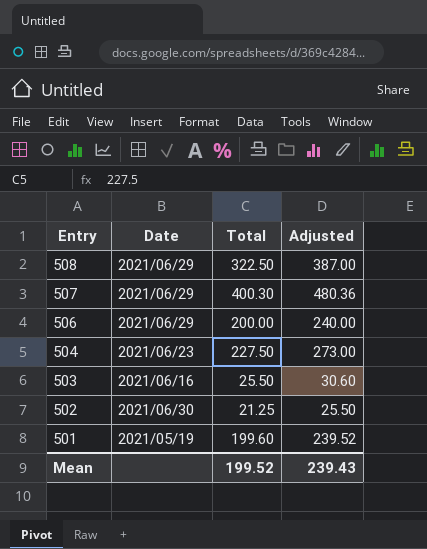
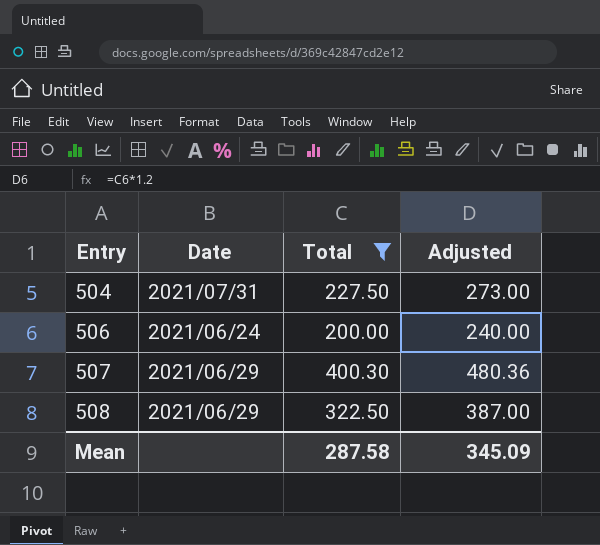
filter: none -> Total >= 200.00
row order: Entry descending -> Entry ascending
504 | Date: 2021/06/23 -> 2021/07/31
506 | Date: 2021/06/29 -> 2021/06/24
Mean | Total: 199.52 -> 287.58
Mean | Adjusted: 239.43 -> 345.09

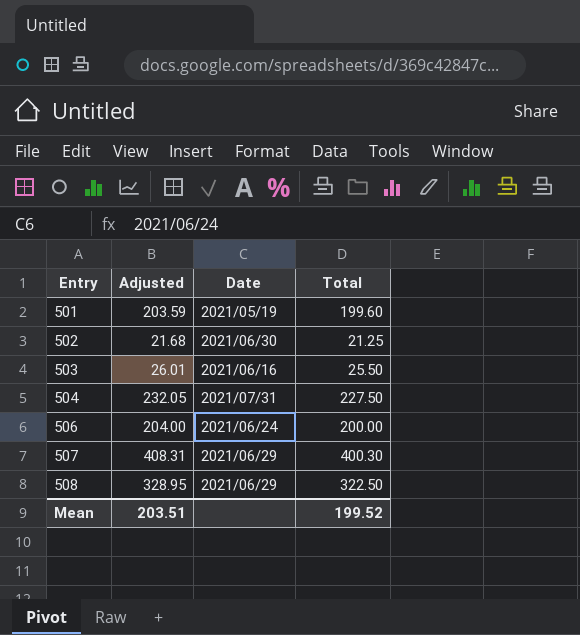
filter: Total >= 200.00 -> none
column Adjusted | formula: [Total] * 1.2 -> [Total] * 1.02
column Adjusted | position: 4 -> 2
Mean | Adjusted: 345.09 -> 203.51
Mean | Total: 287.58 -> 199.52

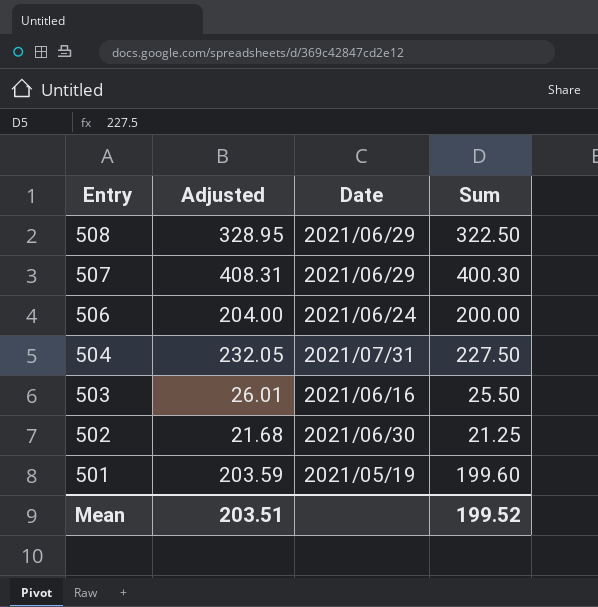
row order: Entry ascending -> Entry descending
column name: Total -> Sum

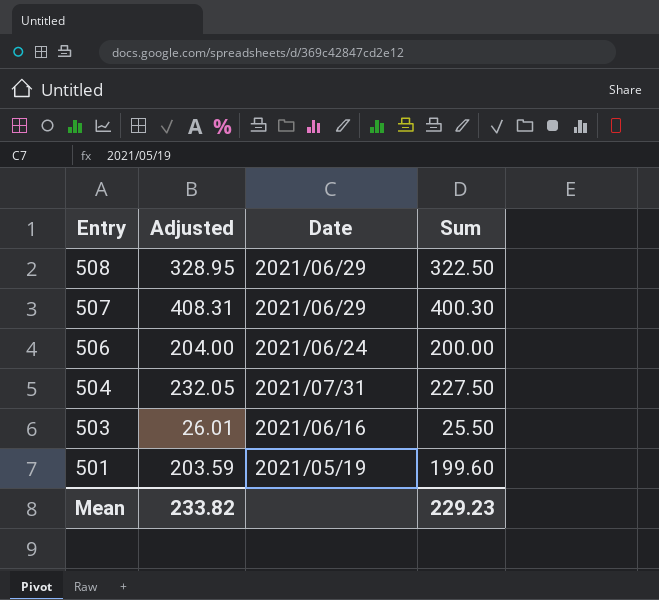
row 502: 21.68 | 2021/06/30 | 21.25 -> none
Mean | Adjusted: 203.51 -> 233.82
Mean | Sum: 199.52 -> 229.23

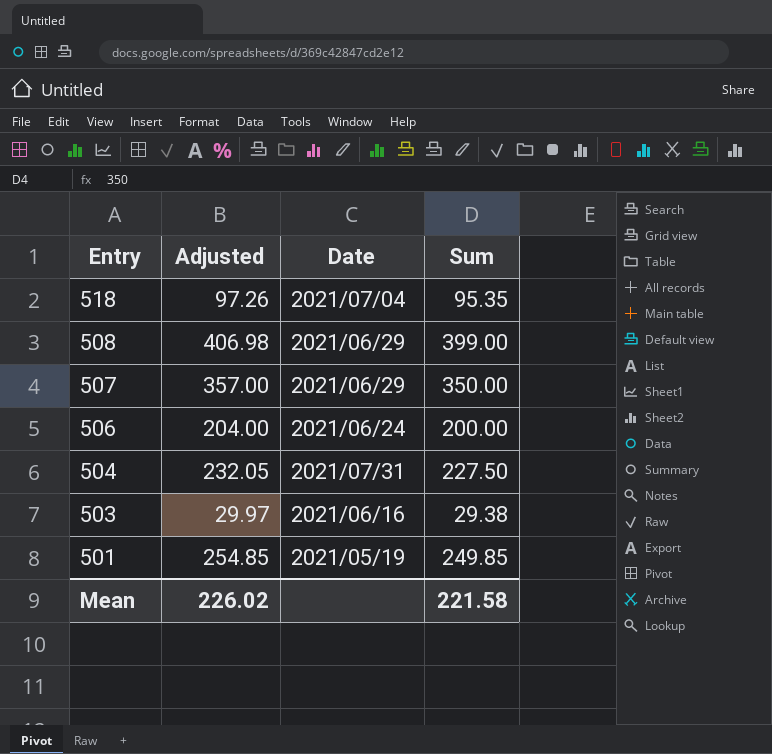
row 518: none -> 97.26 | 2021/07/04 | 95.35
508 | Adjusted: 328.95 -> 406.98
508 | Sum: 322.50 -> 399.00
507 | Adjusted: 408.31 -> 357.00
507 | Sum: 400.30 -> 350.00
503 | Adjusted: 26.01 -> 29.97
503 | Sum: 25.50 -> 29.38
501 | Adjusted: 203.59 -> 254.85
501 | Sum: 199.60 -> 249.85
Mean | Adjusted: 233.82 -> 226.02
Mean | Sum: 229.23 -> 221.58

